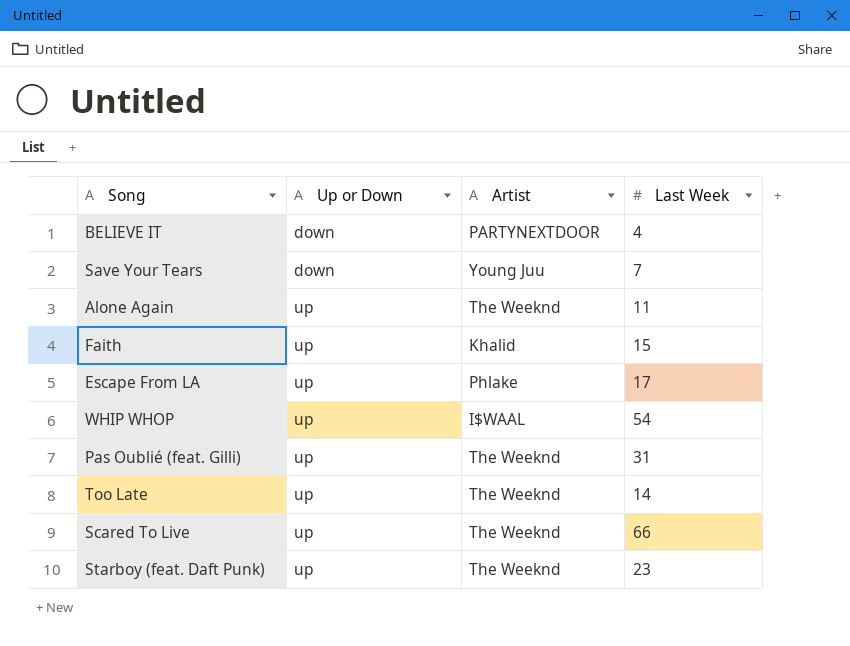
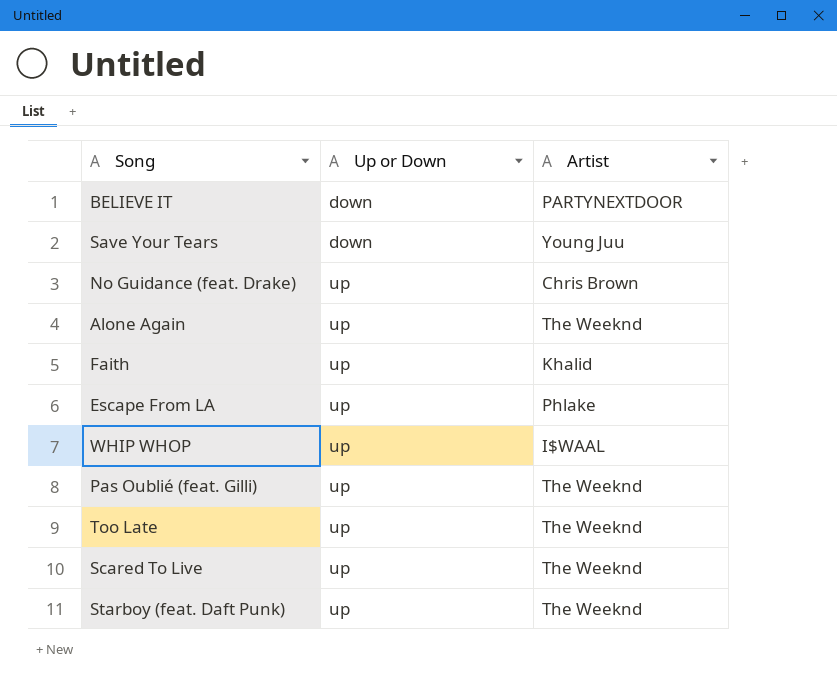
column Last Week | position: 4 -> none
row No Guidance (feat. Drake): none -> up | Chris Brown

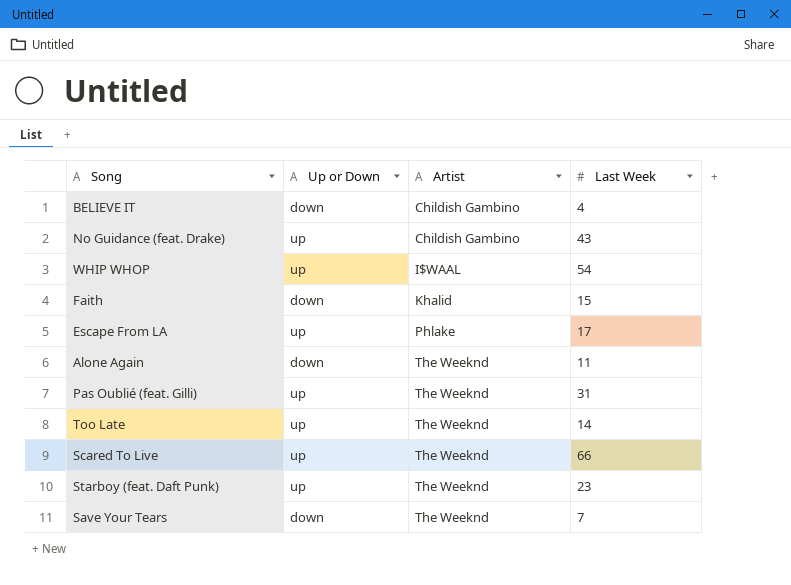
row order: Up or Down ascending -> Artist ascending
column Last Week | position: none -> 4
BELIEVE IT | Artist: PARTYNEXTDOOR -> Childish Gambino
No Guidance (feat. Drake) | Artist: Chris Brown -> Childish Gambino
Faith | Up or Down: up -> down
Alone Again | Up or Down: up -> down
Save Your Tears | Artist: Young Juu -> The Weeknd

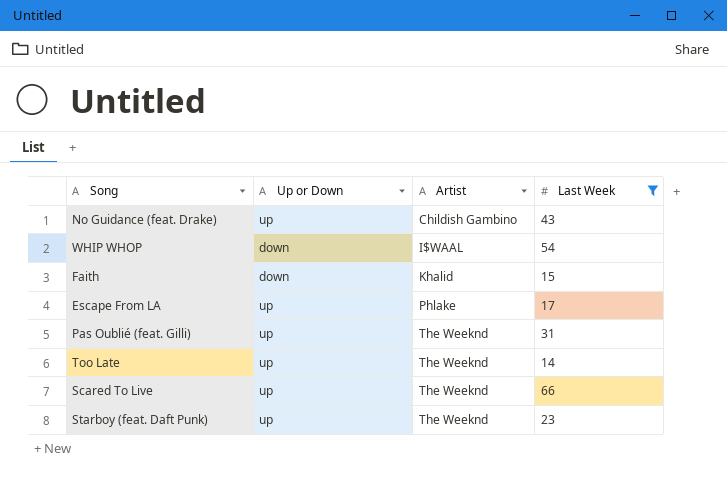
filter: none -> Last Week >= 14
WHIP WHOP | Up or Down: up -> down

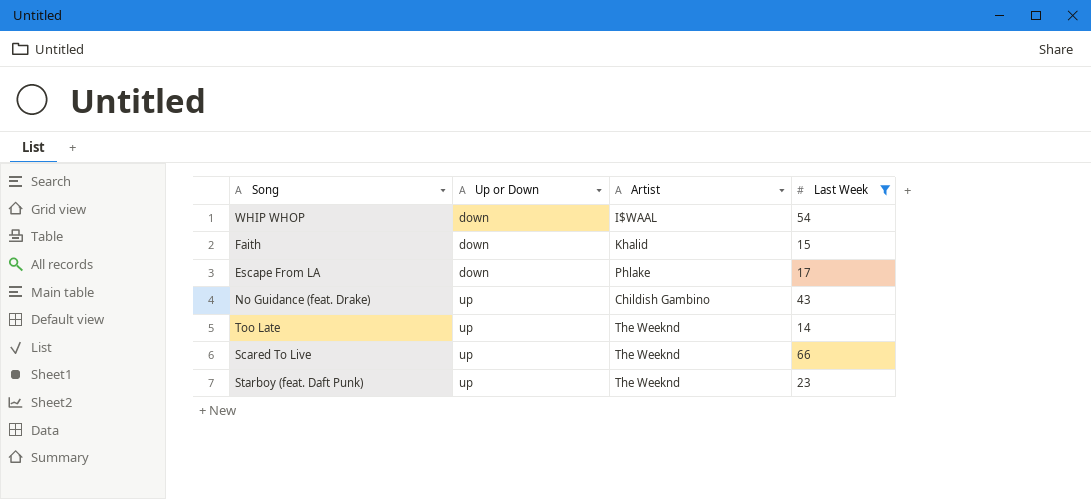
row order: Artist ascending -> Up or Down ascending
row Pas Oublié (feat. Gilli): up | The Weeknd | 31 -> none
Escape From LA | Up or Down: up -> down

